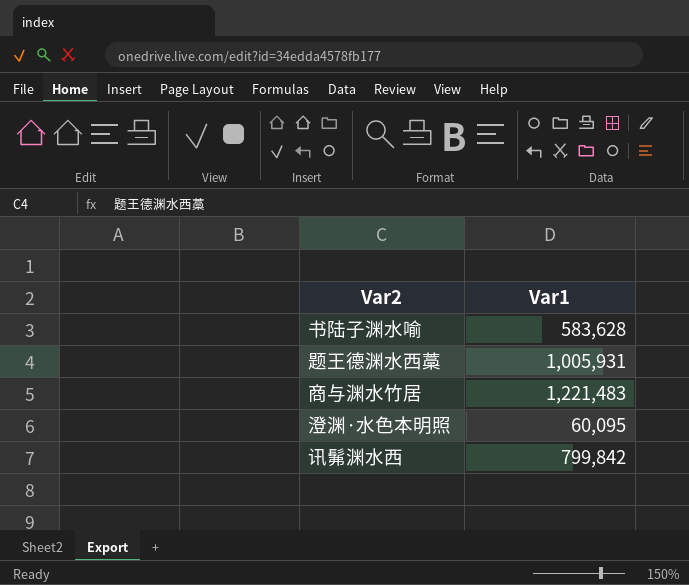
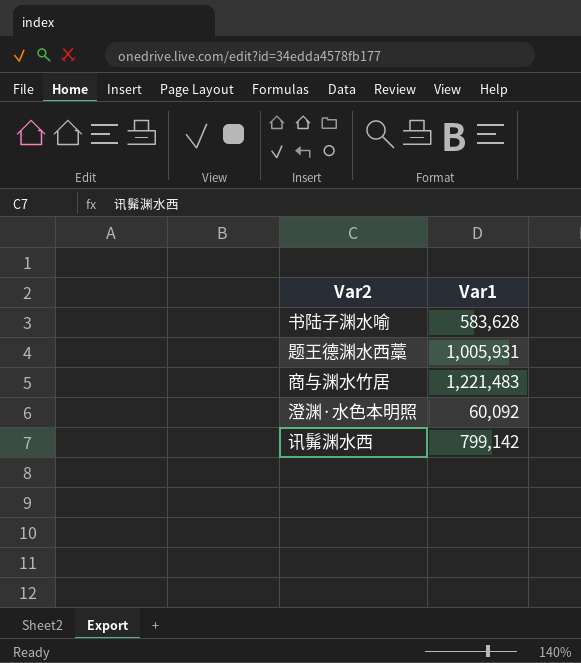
澄渊·水色本明照 | Var1: 60,095 -> 60,092
讯髴渊水西 | Var1: 799,842 -> 799,142

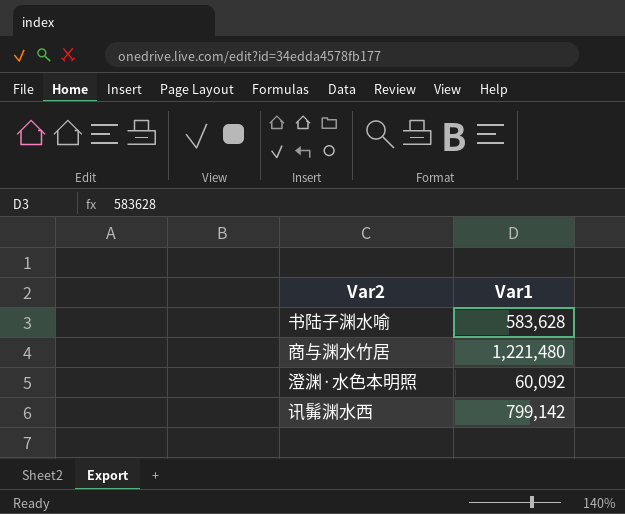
row 题王德渊水西藁: 1,005,931 -> none
商与渊水竹居 | Var1: 1,221,483 -> 1,221,480

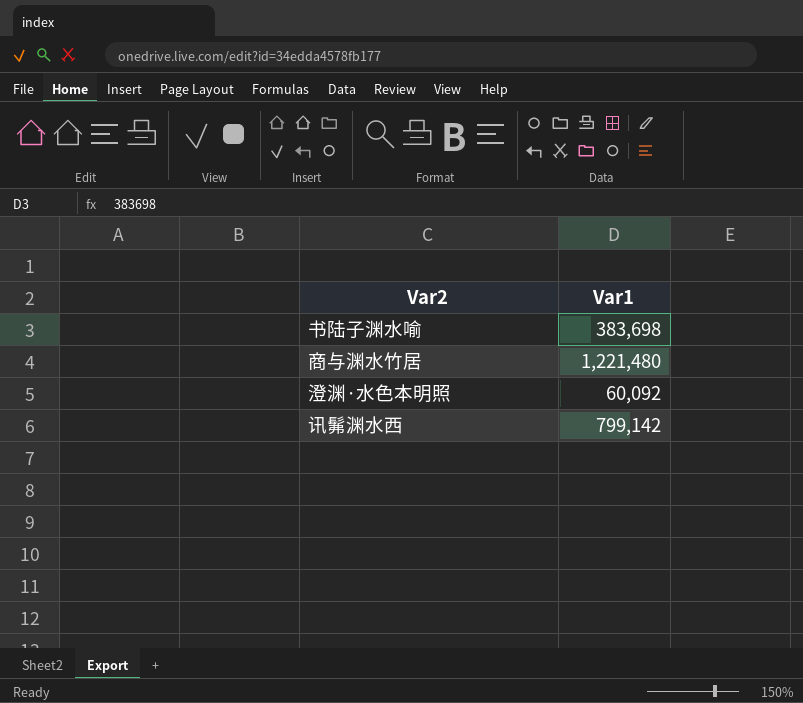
书陆子渊水喻 | Var1: 583,628 -> 383,698

